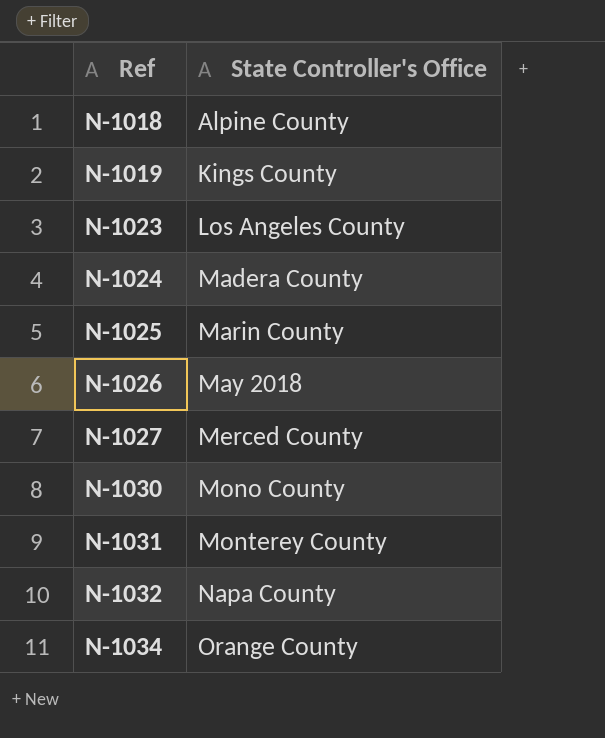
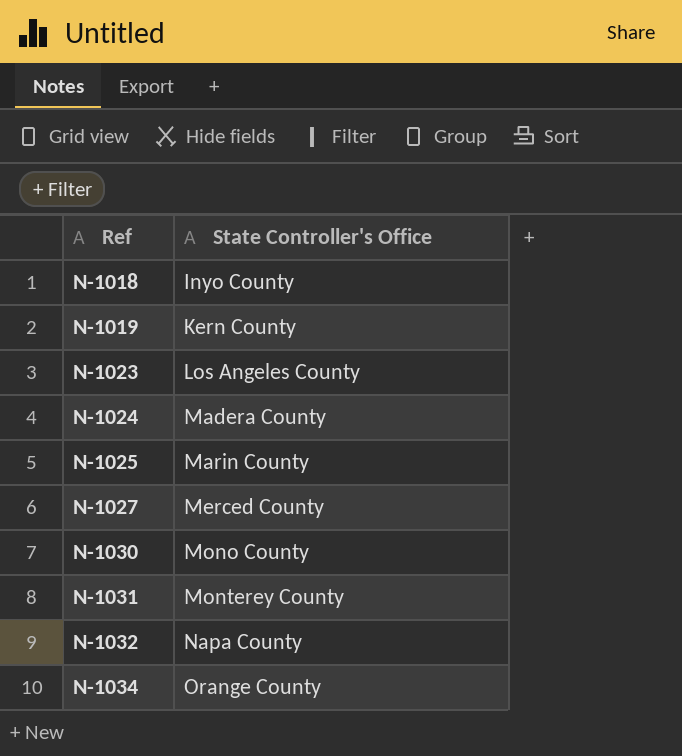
row N-1026: May 2018 -> none
N-1018 | State Controller's Office: Alpine County -> Inyo County
N-1019 | State Controller's Office: Kings County -> Kern County

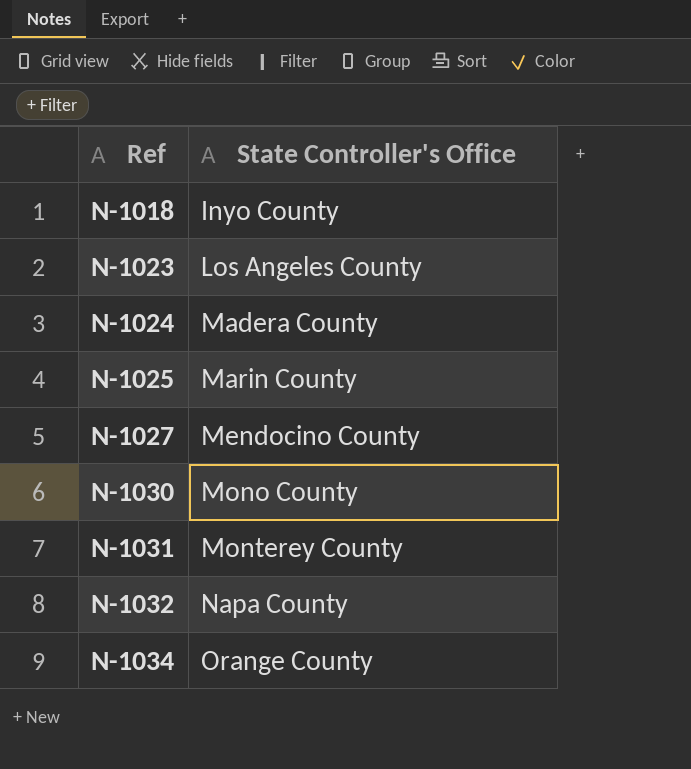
row N-1019: Kern County -> none
N-1027 | State Controller's Office: Merced County -> Mendocino County

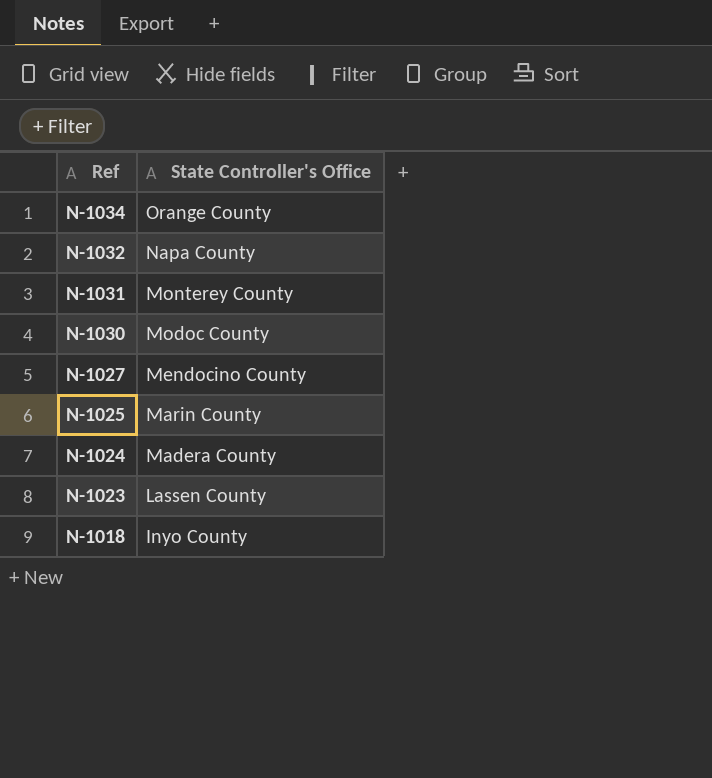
row order: Ref ascending -> Ref descending
N-1030 | State Controller's Office: Mono County -> Modoc County
N-1023 | State Controller's Office: Los Angeles County -> Lassen County

